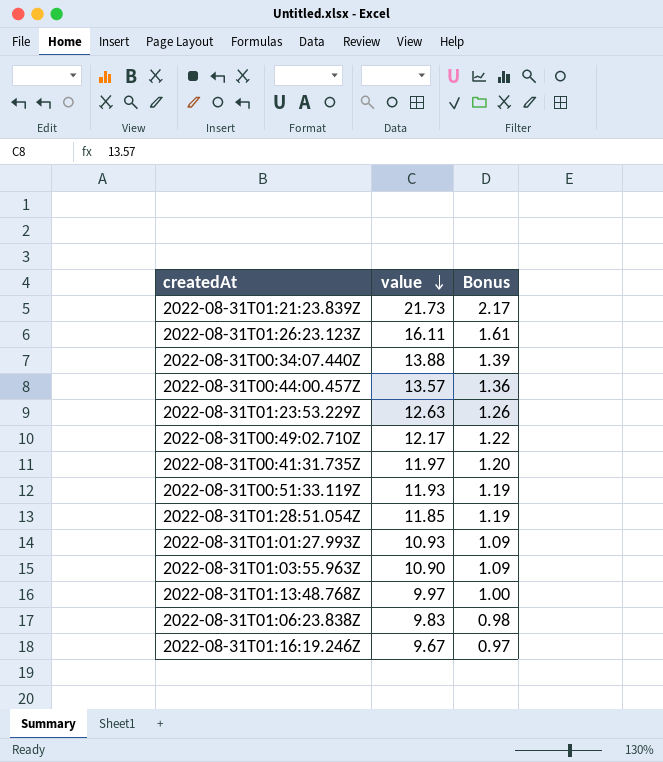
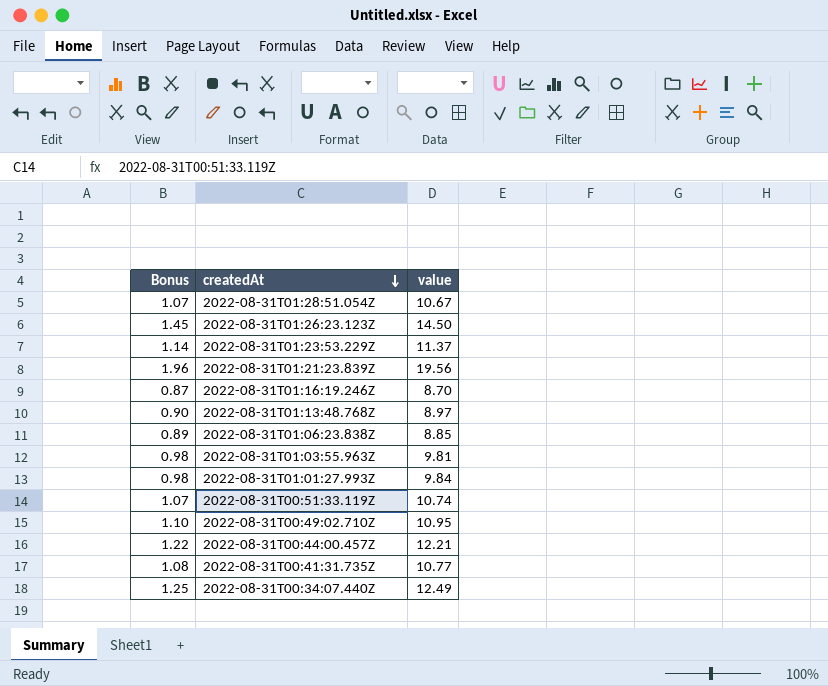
row order: value descending -> createdAt descending
column Bonus | position: 3 -> 1
2022-08-31T01:28:51.054Z | Bonus: 1.19 -> 1.07
2022-08-31T01:28:51.054Z | value: 11.85 -> 10.67
2022-08-31T01:26:23.123Z | Bonus: 1.61 -> 1.45
2022-08-31T01:26:23.123Z | value: 16.11 -> 14.50
2022-08-31T01:23:53.229Z | Bonus: 1.26 -> 1.14
2022-08-31T01:23:53.229Z | value: 12.63 -> 11.37
2022-08-31T01:21:23.839Z | Bonus: 2.17 -> 1.96
2022-08-31T01:21:23.839Z | value: 21.73 -> 19.56
2022-08-31T01:16:19.246Z | Bonus: 0.97 -> 0.87
2022-08-31T01:16:19.246Z | value: 9.67 -> 8.70
2022-08-31T01:13:48.768Z | Bonus: 1.00 -> 0.90
2022-08-31T01:13:48.768Z | value: 9.97 -> 8.97
2022-08-31T01:06:23.838Z | Bonus: 0.98 -> 0.89
2022-08-31T01:06:23.838Z | value: 9.83 -> 8.85
2022-08-31T01:03:55.963Z | Bonus: 1.09 -> 0.98
2022-08-31T01:03:55.963Z | value: 10.90 -> 9.81
2022-08-31T01:01:27.993Z | Bonus: 1.09 -> 0.98
2022-08-31T01:01:27.993Z | value: 10.93 -> 9.84
2022-08-31T00:51:33.119Z | Bonus: 1.19 -> 1.07
2022-08-31T00:51:33.119Z | value: 11.93 -> 10.74
2022-08-31T00:49:02.710Z | Bonus: 1.22 -> 1.10
2022-08-31T00:49:02.710Z | value: 12.17 -> 10.95
2022-08-31T00:44:00.457Z | Bonus: 1.36 -> 1.22
2022-08-31T00:44:00.457Z | value: 13.57 -> 12.21
2022-08-31T00:41:31.735Z | Bonus: 1.20 -> 1.08
2022-08-31T00:41:31.735Z | value: 11.97 -> 10.77
2022-08-31T00:34:07.440Z | Bonus: 1.39 -> 1.25
2022-08-31T00:34:07.440Z | value: 13.88 -> 12.49

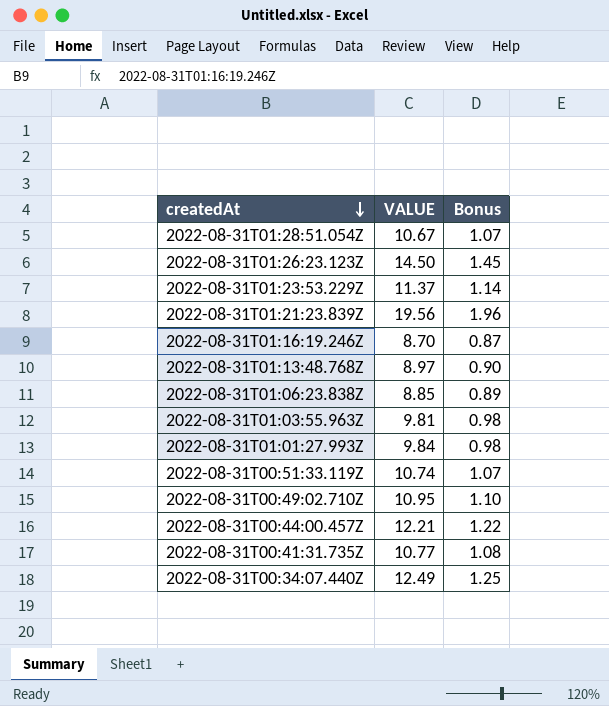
column name: value -> VALUE
column Bonus | position: 1 -> 3

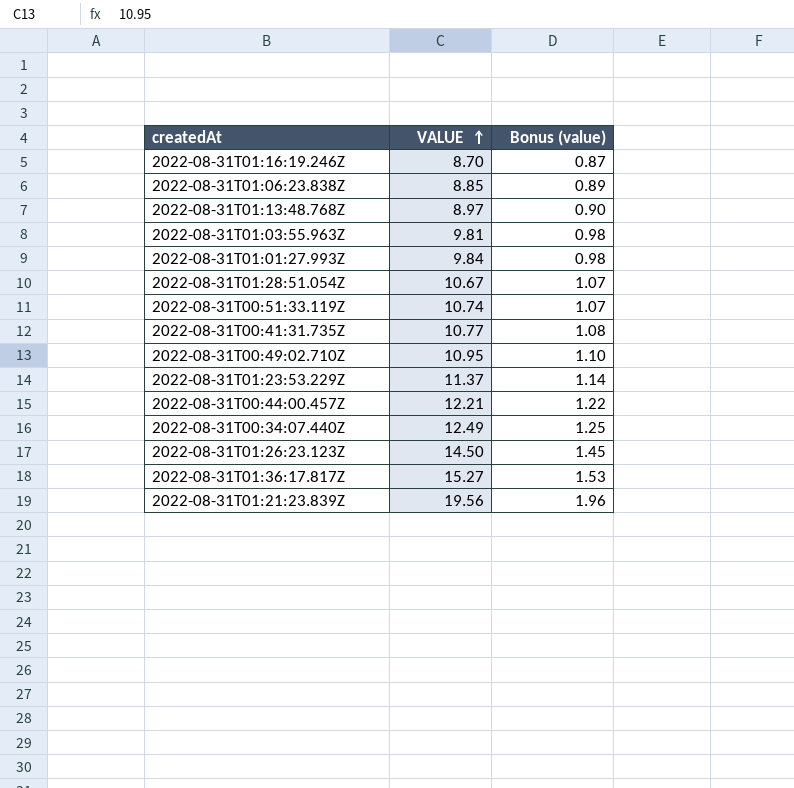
row order: createdAt descending -> VALUE ascending
column name: Bonus -> Bonus (value)
row 2022-08-31T01:36:17.817Z: none -> 15.27 | 1.53

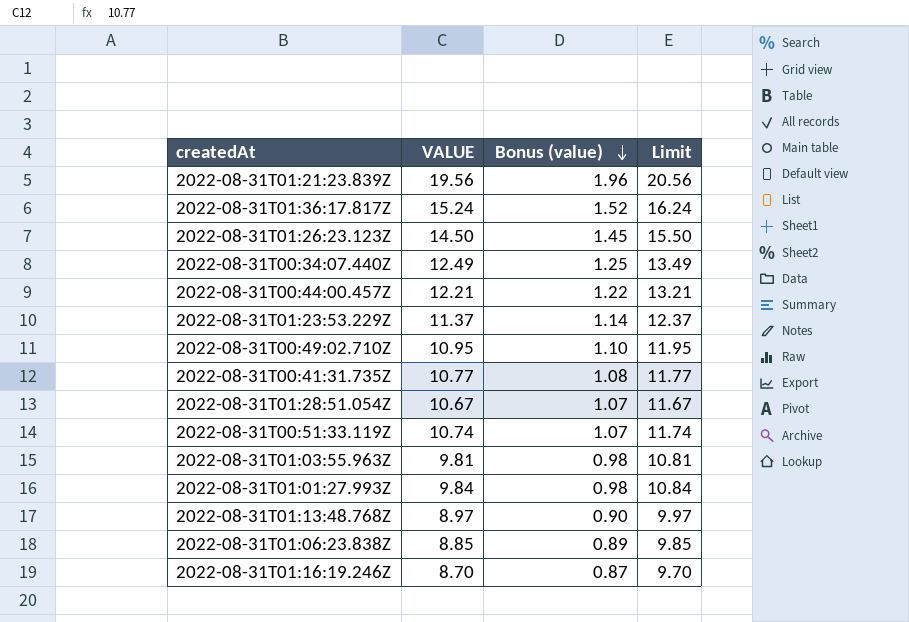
row order: VALUE ascending -> Bonus (value) descending
column Limit | formula: none -> [VALUE] + 1
2022-08-31T01:36:17.817Z | VALUE: 15.27 -> 15.24
2022-08-31T01:36:17.817Z | Bonus (value): 1.53 -> 1.52

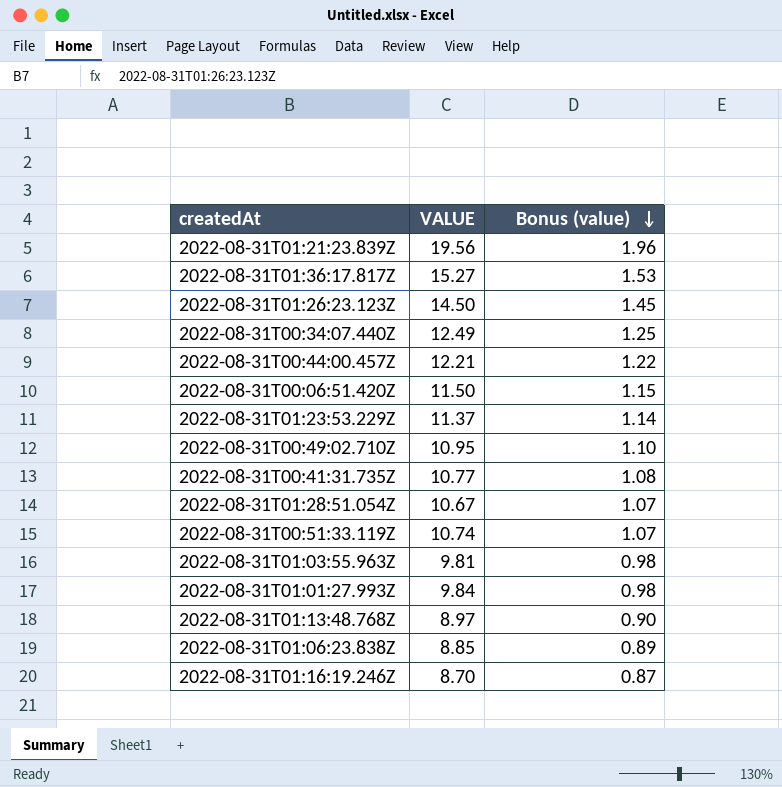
column Limit | formula: [VALUE] + 1 -> none
2022-08-31T01:36:17.817Z | VALUE: 15.24 -> 15.27
2022-08-31T01:36:17.817Z | Bonus (value): 1.52 -> 1.53
row 2022-08-31T00:06:51.420Z: none -> 11.50 | 1.15

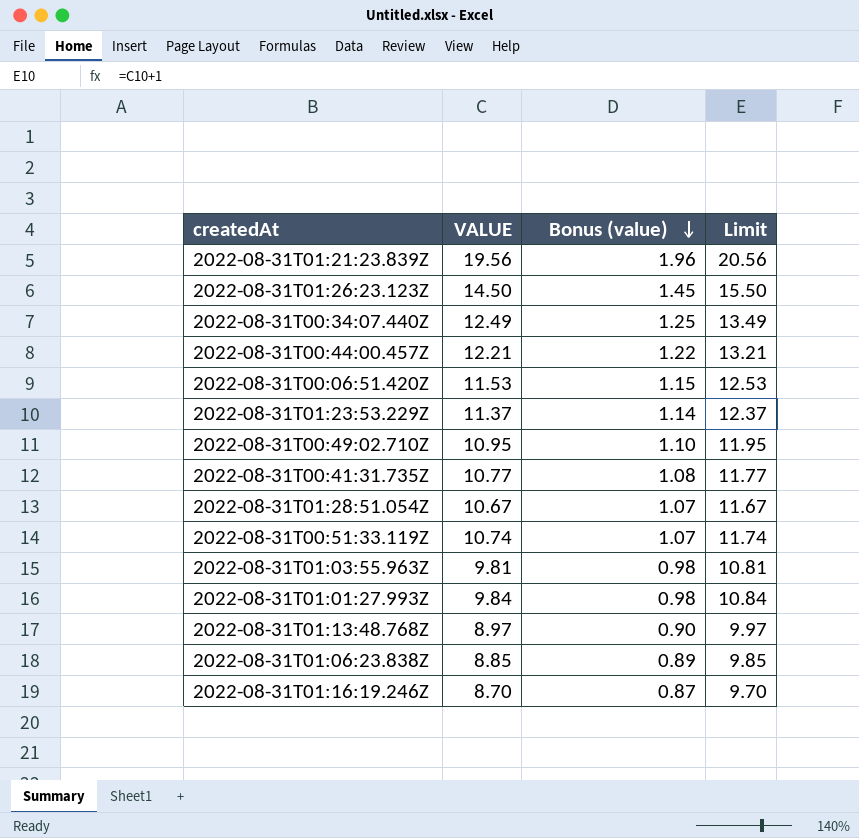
column Limit | formula: none -> [VALUE] + 1
row 2022-08-31T01:36:17.817Z: 15.27 | 1.53 -> none
2022-08-31T00:06:51.420Z | VALUE: 11.50 -> 11.53

